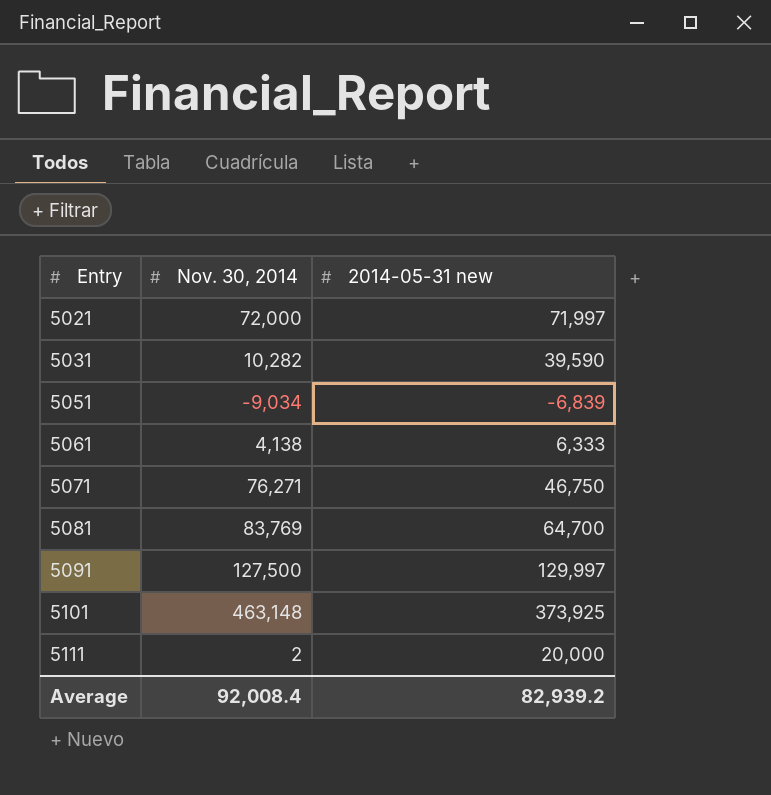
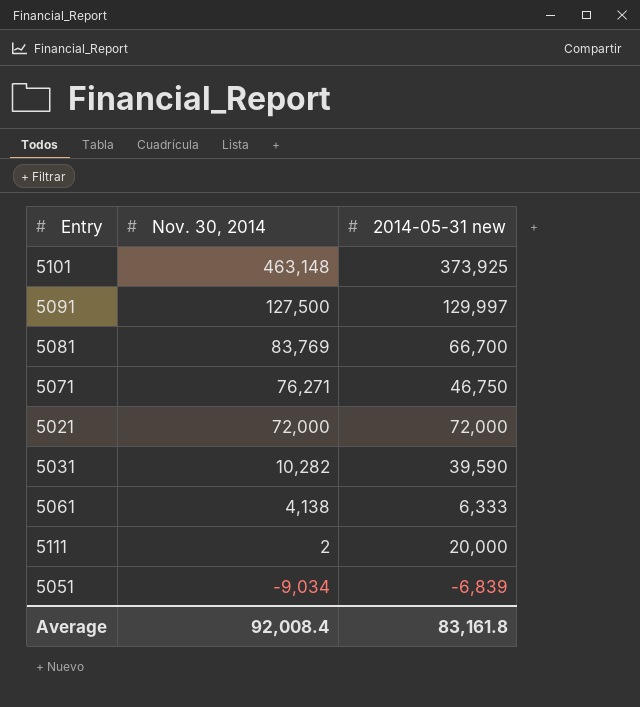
row order: Entry ascending -> Nov. 30, 2014 descending
5081 | 2014-05-31 new: 64,700 -> 66,700
5021 | 2014-05-31 new: 71,997 -> 72,000
Average | 2014-05-31 new: 82,939.2 -> 83,161.8

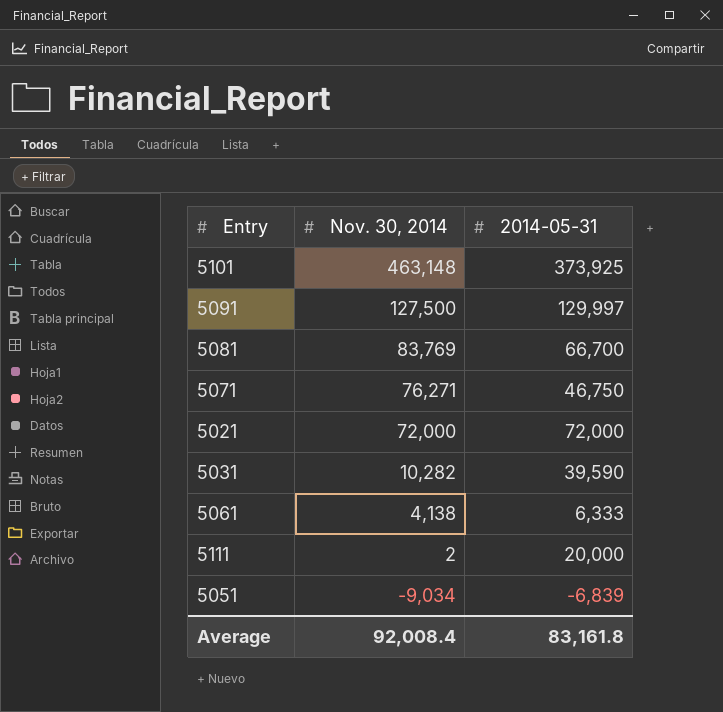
column name: 2014-05-31 new -> 2014-05-31

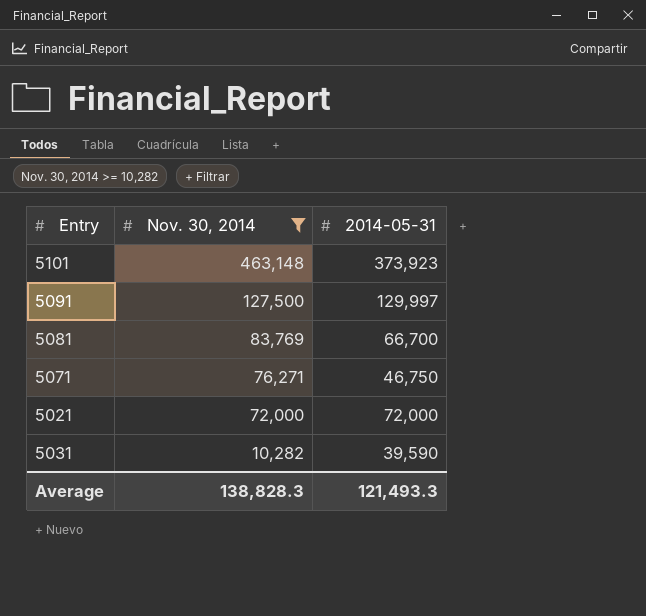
filter: none -> Nov. 30, 2014 >= 10,282
5101 | 2014-05-31: 373,925 -> 373,923
Average | Nov. 30, 2014: 92,008.4 -> 138,828.3
Average | 2014-05-31: 83,161.8 -> 121,493.3

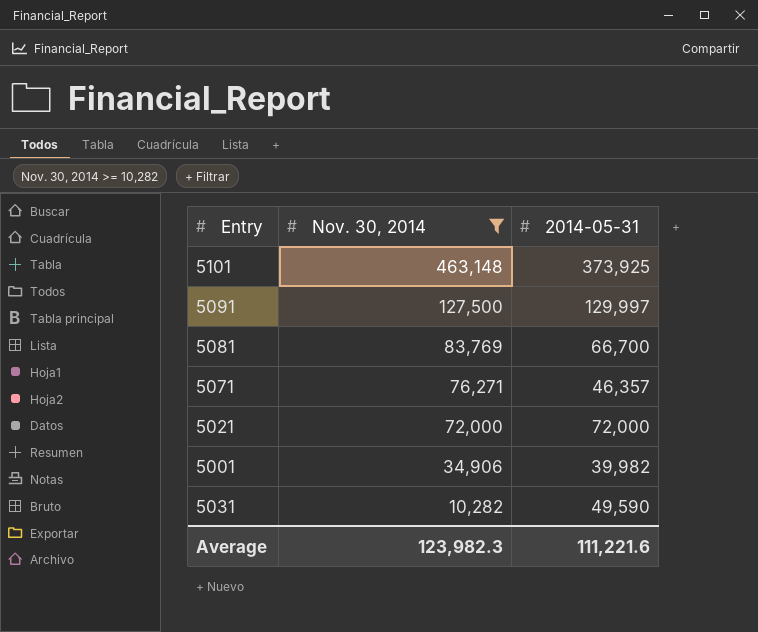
5101 | 2014-05-31: 373,923 -> 373,925
5071 | 2014-05-31: 46,750 -> 46,357
row 5001: none -> 34,906 | 39,982
5031 | 2014-05-31: 39,590 -> 49,590
Average | Nov. 30, 2014: 138,828.3 -> 123,982.3
Average | 2014-05-31: 121,493.3 -> 111,221.6

